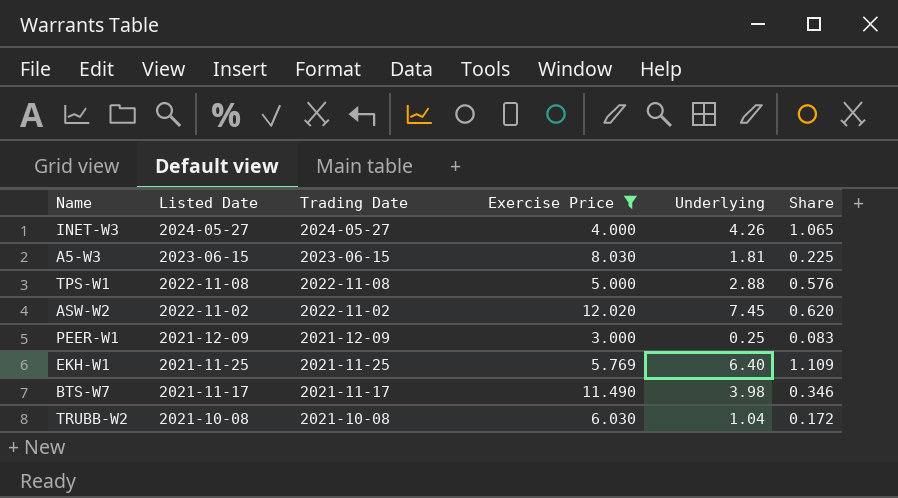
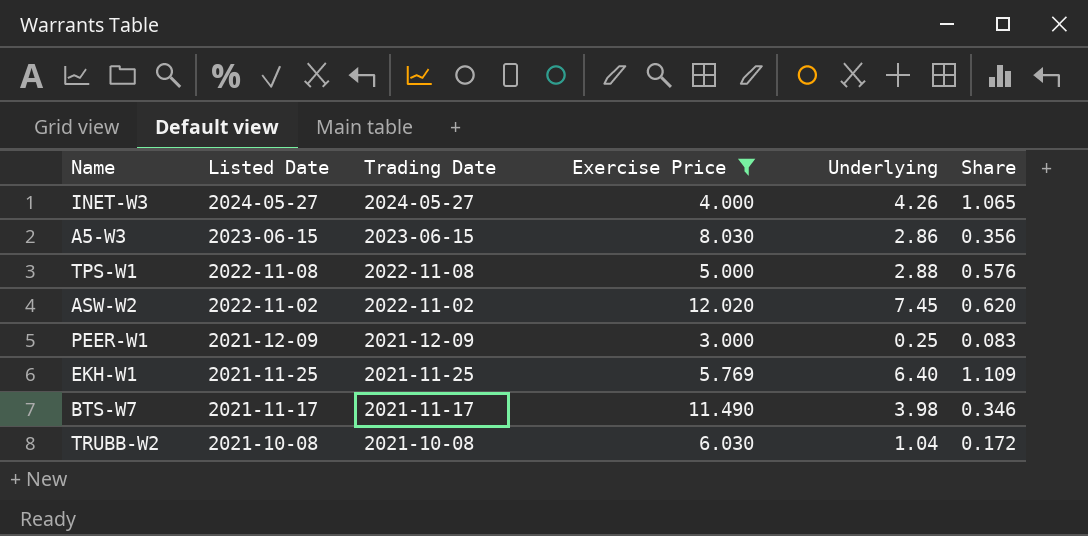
A5-W3 | Underlying: 1.81 -> 2.86
A5-W3 | Share: 0.225 -> 0.356

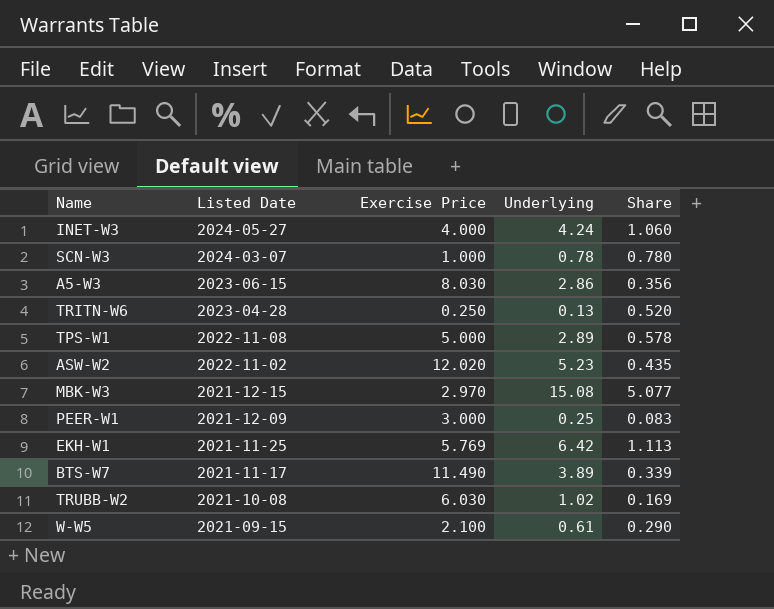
filter: Exercise Price >= 3.000 -> none
column Trading Date | position: 3 -> none
INET-W3 | Underlying: 4.26 -> 4.24
INET-W3 | Share: 1.065 -> 1.060
TPS-W1 | Underlying: 2.88 -> 2.89
TPS-W1 | Share: 0.576 -> 0.578
ASW-W2 | Underlying: 7.45 -> 5.23
ASW-W2 | Share: 0.620 -> 0.435
EKH-W1 | Underlying: 6.40 -> 6.42
EKH-W1 | Share: 1.109 -> 1.113
BTS-W7 | Underlying: 3.98 -> 3.89
BTS-W7 | Share: 0.346 -> 0.339
TRUBB-W2 | Underlying: 1.04 -> 1.02
TRUBB-W2 | Share: 0.172 -> 0.169

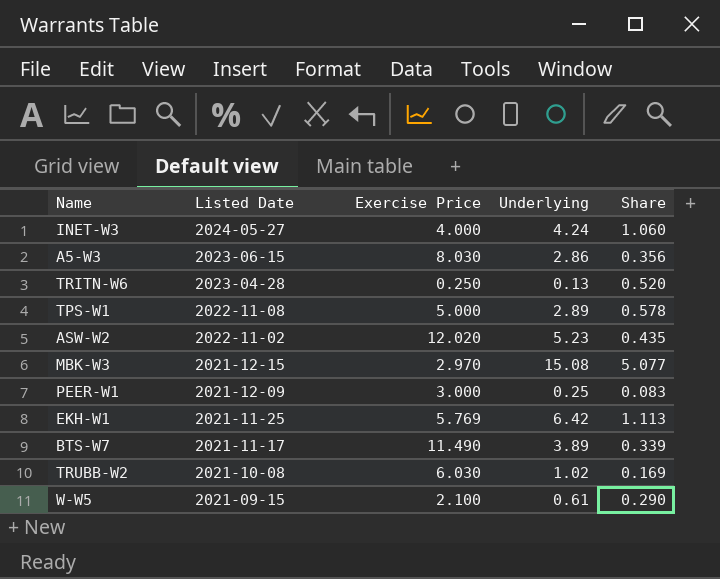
row SCN-W3: 2024-03-07 | 1.000 | 0.78 | 0.780 -> none

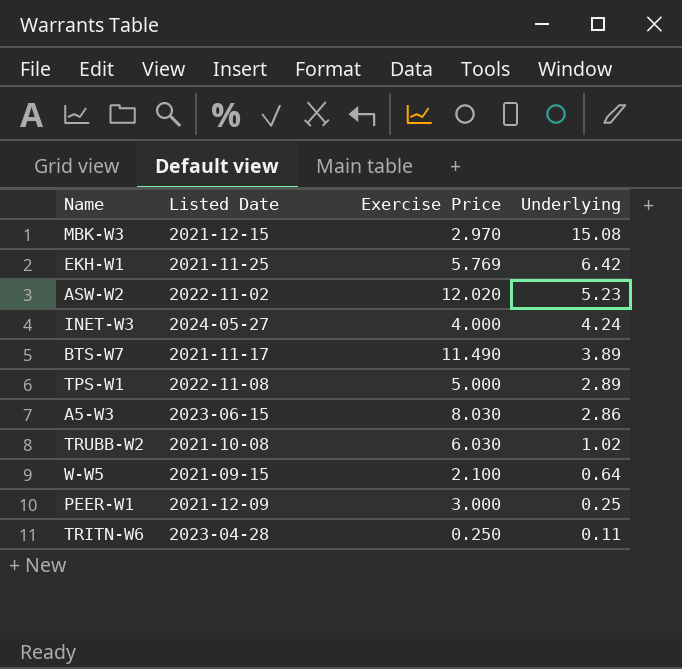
row order: Listed Date descending -> Underlying descending
column Share | formula: [Underlying] / [Exercise Price] -> none
W-W5 | Underlying: 0.61 -> 0.64
TRITN-W6 | Underlying: 0.13 -> 0.11

